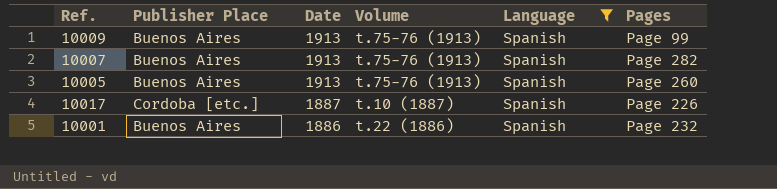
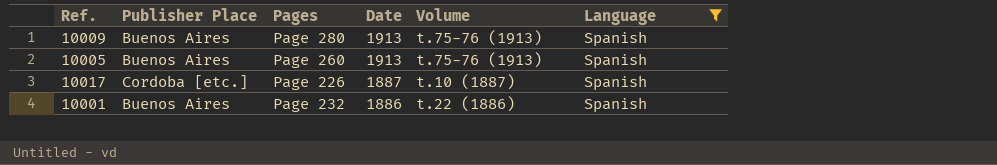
column Pages | position: 6 -> 3
row 10007: Buenos Aires | 1913 | t.75-76 (1913) | Spanish | Page 282 -> none
10009 | Pages: Page 99 -> Page 280

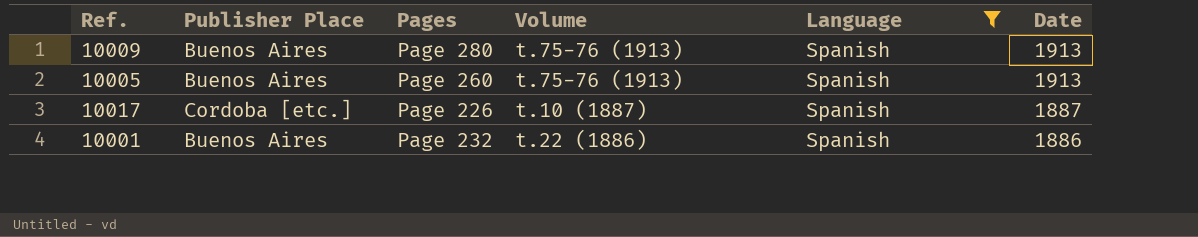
column Date | position: 4 -> 6

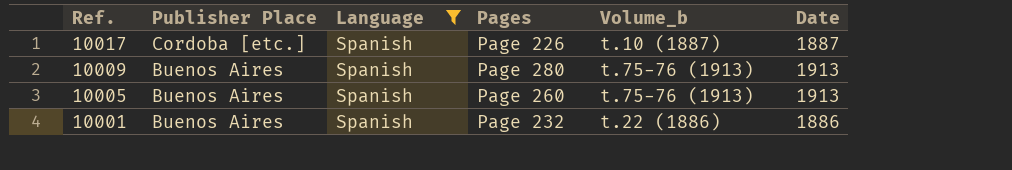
row order: Date descending -> Ref. descending
column Language | position: 5 -> 3
column name: Volume -> Volume_b

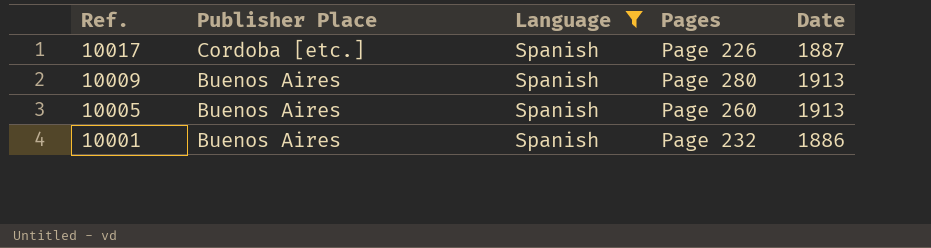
column Volume_b | position: 5 -> none

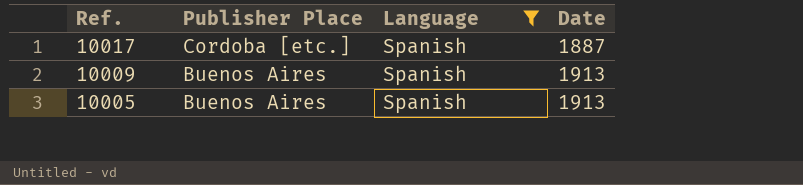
column Pages | position: 4 -> none
row 10001: Buenos Aires | Spanish | Page 232 | 1886 -> none

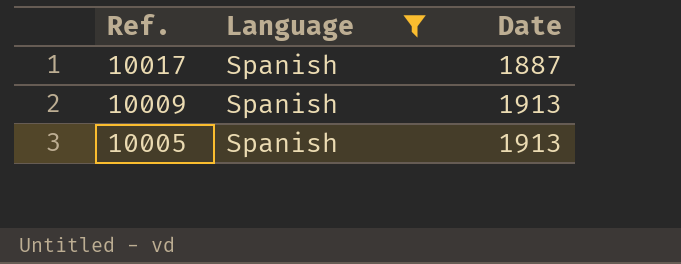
column Publisher Place | position: 2 -> none

